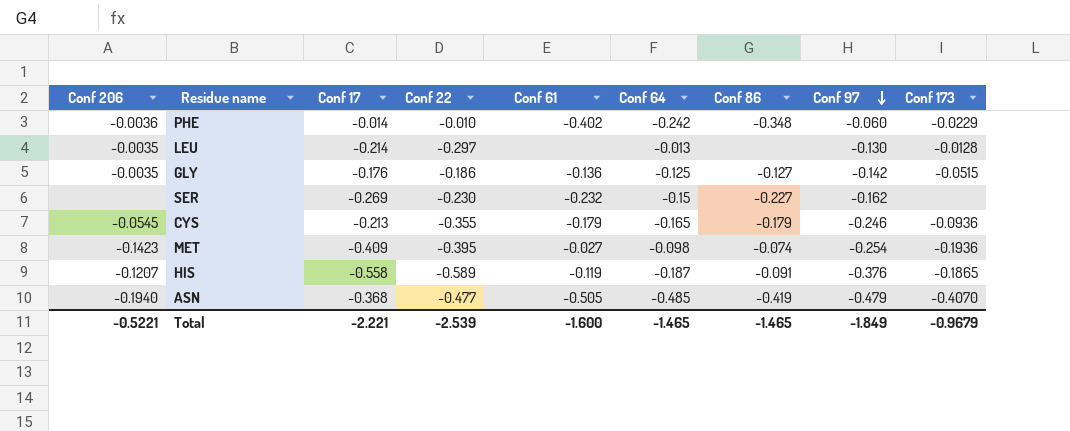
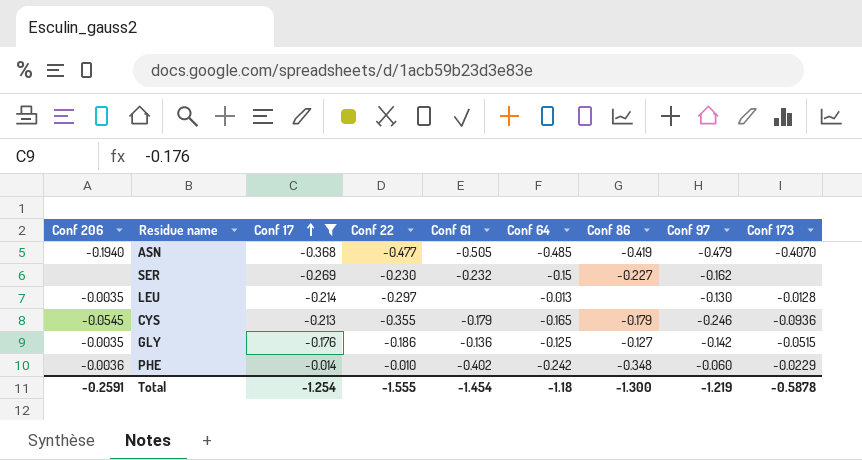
filter: none -> Conf 17 >= -0.368
row order: Conf 97 descending -> Conf 17 ascending
Total | Conf 206: -0.5221 -> -0.2591
Total | Conf 17: -2.221 -> -1.254
Total | Conf 22: -2.539 -> -1.555
Total | Conf 61: -1.600 -> -1.454
Total | Conf 64: -1.465 -> -1.18
Total | Conf 86: -1.465 -> -1.300
Total | Conf 97: -1.849 -> -1.219
Total | Conf 173: -0.9679 -> -0.5878

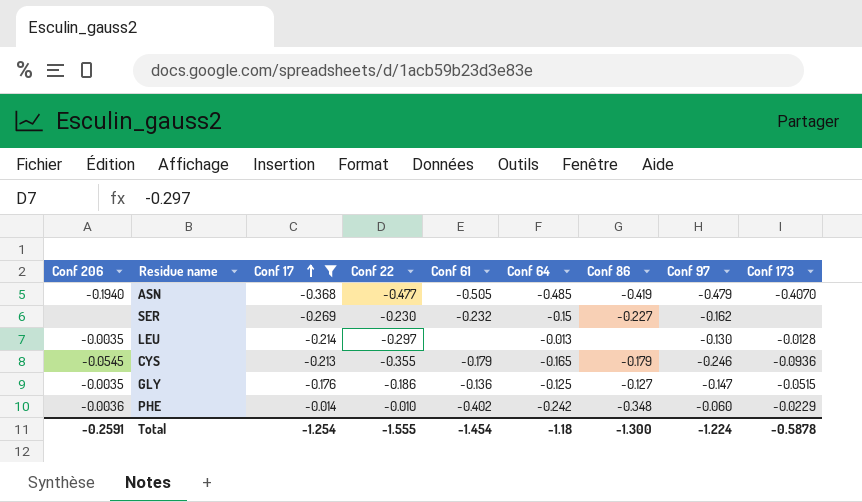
GLY | Conf 97: -0.142 -> -0.147
Total | Conf 97: -1.219 -> -1.224

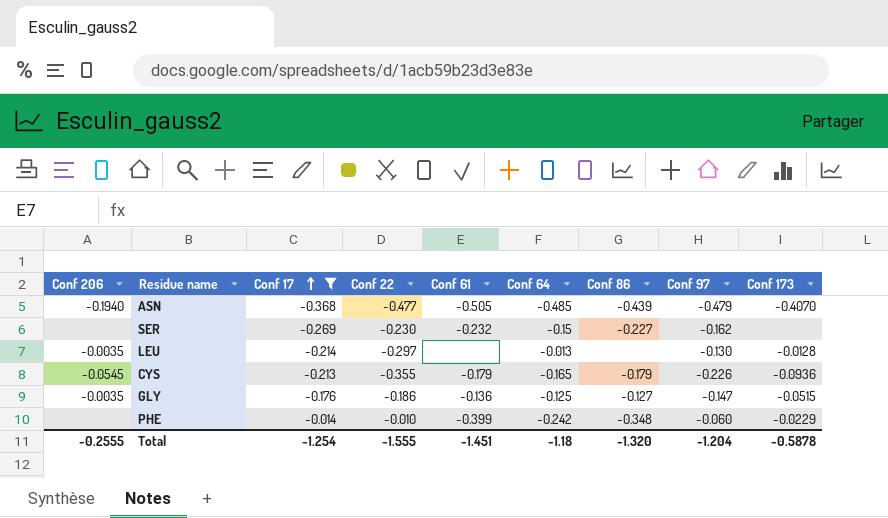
ASN | Conf 86: -0.419 -> -0.439
CYS | Conf 97: -0.246 -> -0.226
PHE | Conf 206: -0.0036 -> none
PHE | Conf 61: -0.402 -> -0.399
Total | Conf 206: -0.2591 -> -0.2555
Total | Conf 61: -1.454 -> -1.451
Total | Conf 86: -1.300 -> -1.320
Total | Conf 97: -1.224 -> -1.204

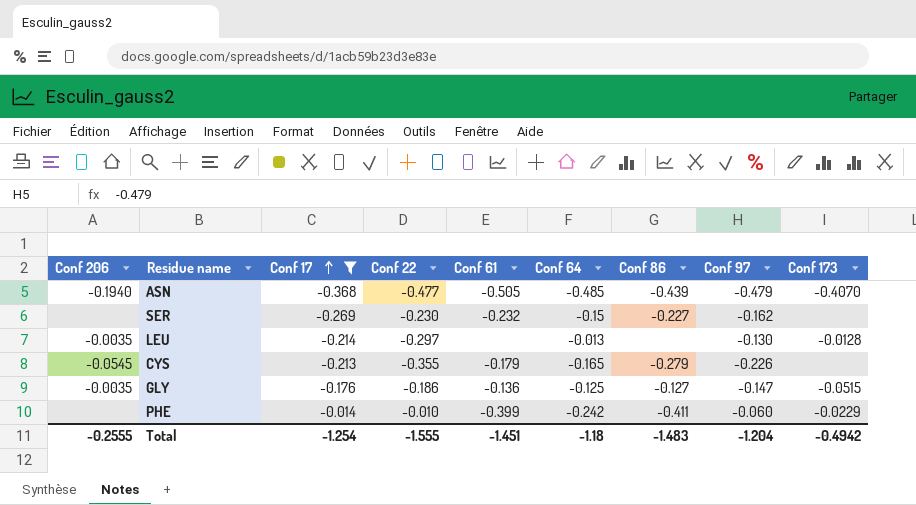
CYS | Conf 86: -0.179 -> -0.279
CYS | Conf 173: -0.0936 -> none
PHE | Conf 86: -0.348 -> -0.411
Total | Conf 86: -1.320 -> -1.483
Total | Conf 173: -0.5878 -> -0.4942

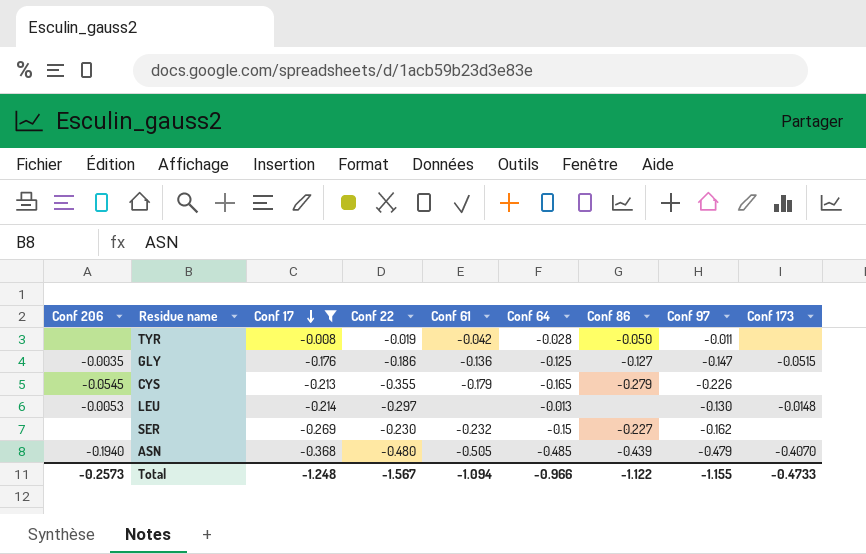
row order: Conf 17 ascending -> Conf 17 descending
row PHE: none | -0.014 | -0.010 | -0.399 | -0.242 | -0.411 | -0.060 | -0.0229 -> none
row TYR: none -> none | -0.008 | -0.019 | -0.042 | -0.028 | -0.050 | -0.011 | none
LEU | Conf 206: -0.0035 -> -0.0053
LEU | Conf 173: -0.0128 -> -0.0148
ASN | Conf 22: -0.477 -> -0.480
Total | Conf 206: -0.2555 -> -0.2573
Total | Conf 17: -1.254 -> -1.248
Total | Conf 22: -1.555 -> -1.567
Total | Conf 61: -1.451 -> -1.094
Total | Conf 64: -1.18 -> -0.966
Total | Conf 86: -1.483 -> -1.122
Total | Conf 97: -1.204 -> -1.155
Total | Conf 173: -0.4942 -> -0.4733

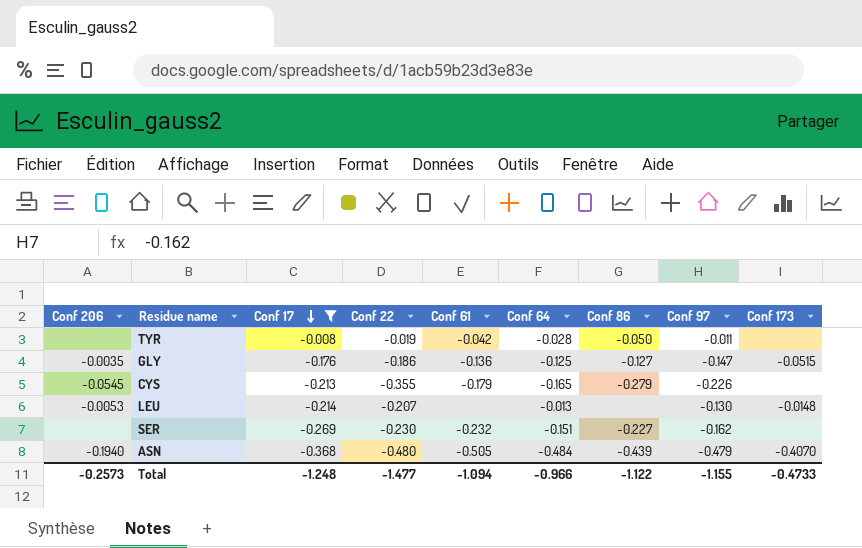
LEU | Conf 22: -0.297 -> -0.207
SER | Conf 64: -0.15 -> -0.151
ASN | Conf 64: -0.485 -> -0.484
Total | Conf 22: -1.567 -> -1.477

